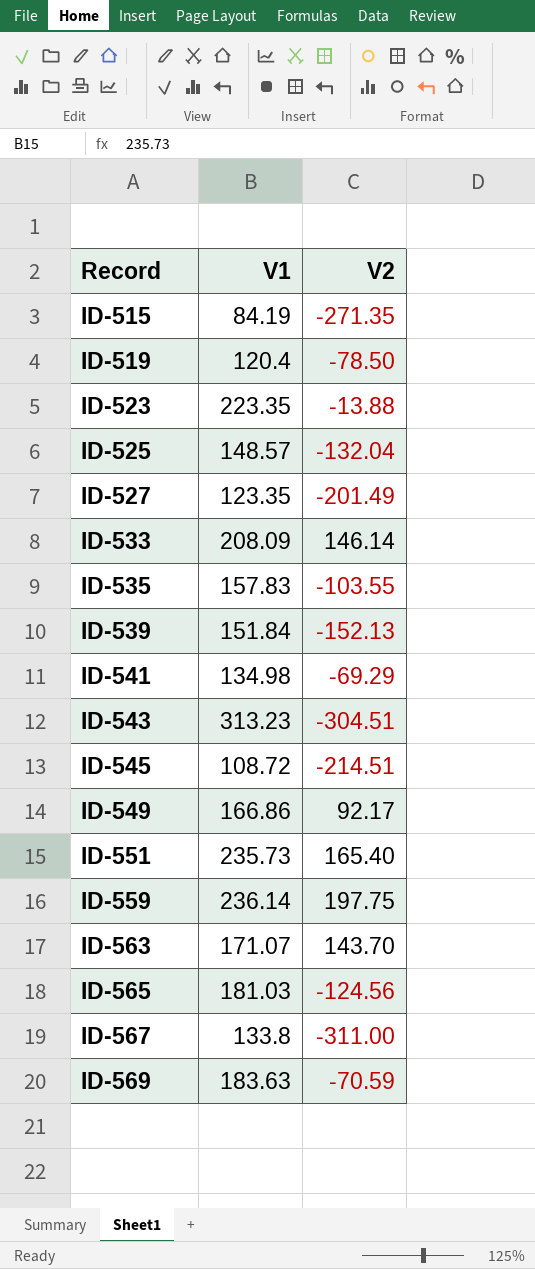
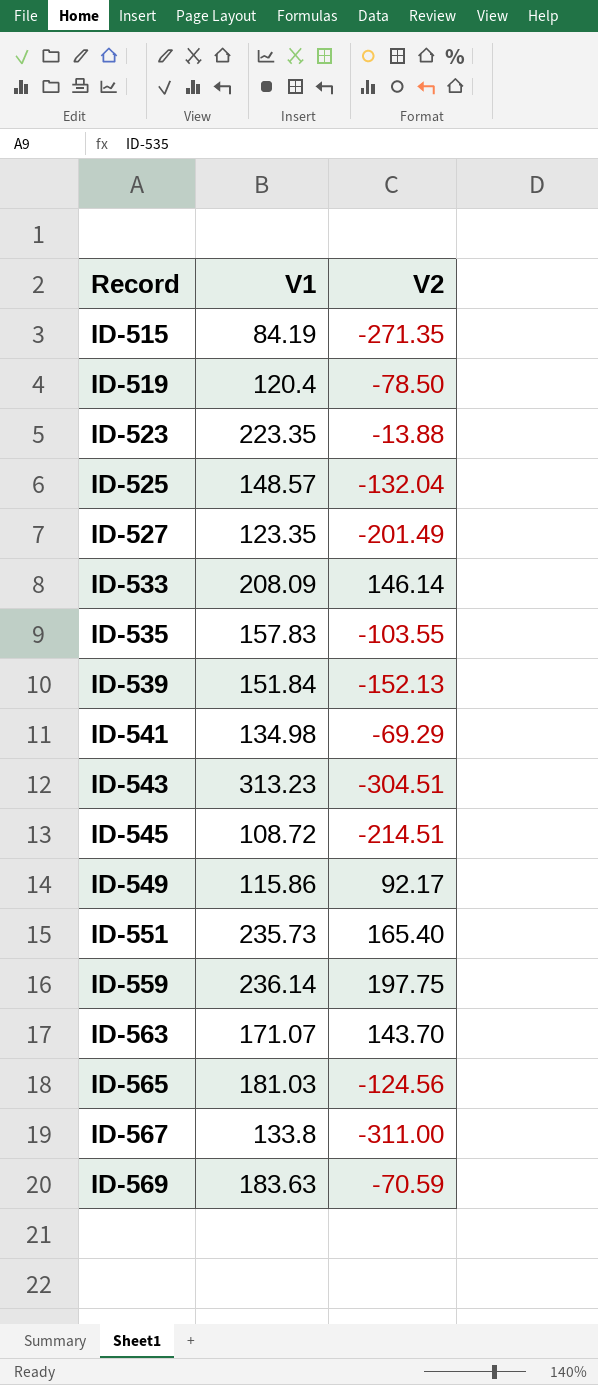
ID-549 | V1: 166.86 -> 115.86

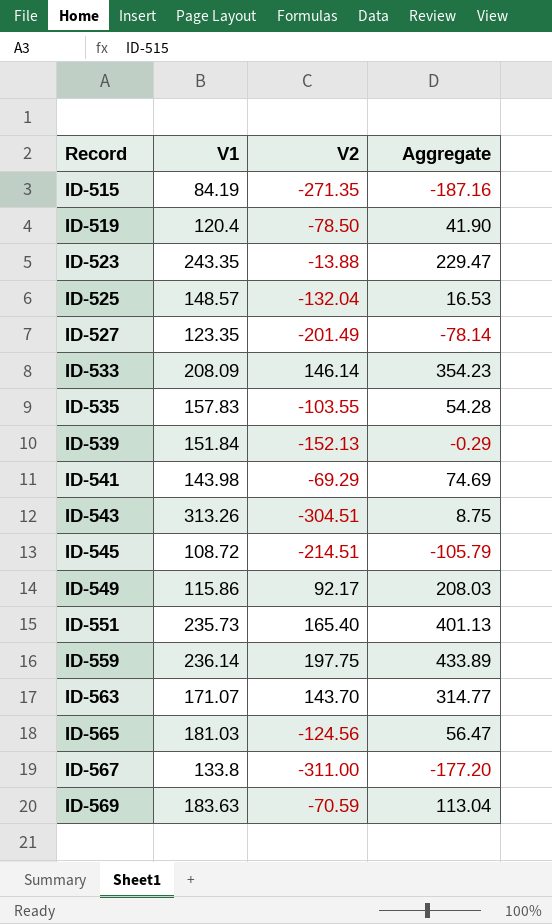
column Aggregate | formula: none -> [V1] + [V2]
ID-523 | V1: 223.35 -> 243.35
ID-541 | V1: 134.98 -> 143.98
ID-543 | V1: 313.23 -> 313.26

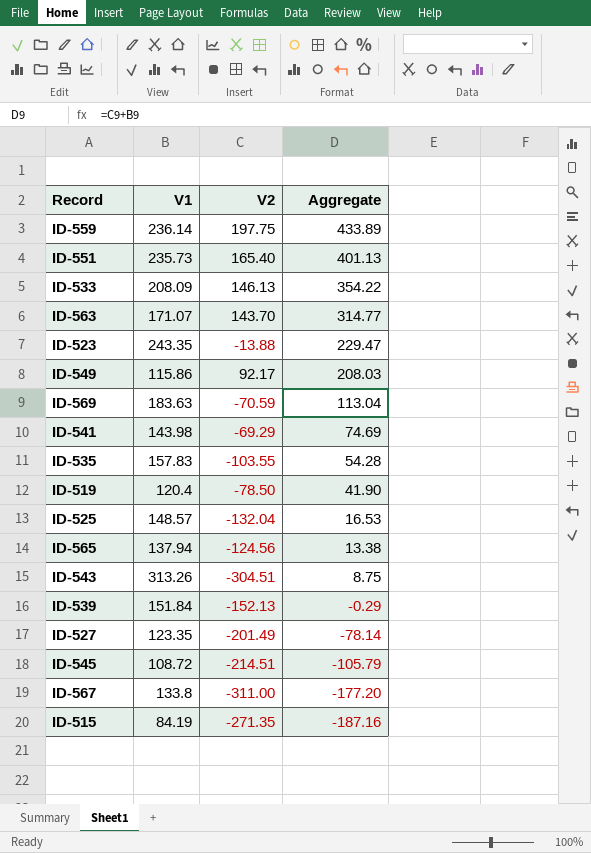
row order: Record ascending -> Aggregate descending
ID-533 | V2: 146.14 -> 146.13
ID-533 | Aggregate: 354.23 -> 354.22
ID-565 | V1: 181.03 -> 137.94
ID-565 | Aggregate: 56.47 -> 13.38

